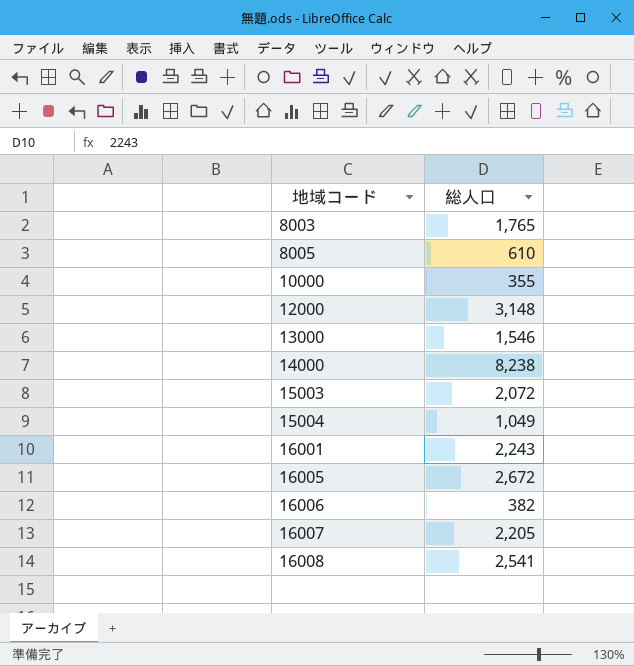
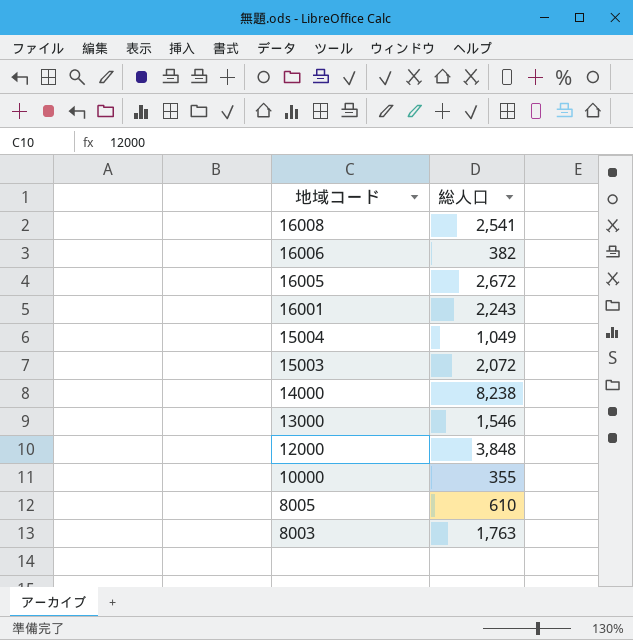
row order: 地域コード ascending -> 地域コード descending
row 16007: 2,205 -> none
12000 | 総人口: 3,148 -> 3,848
8003 | 総人口: 1,765 -> 1,763

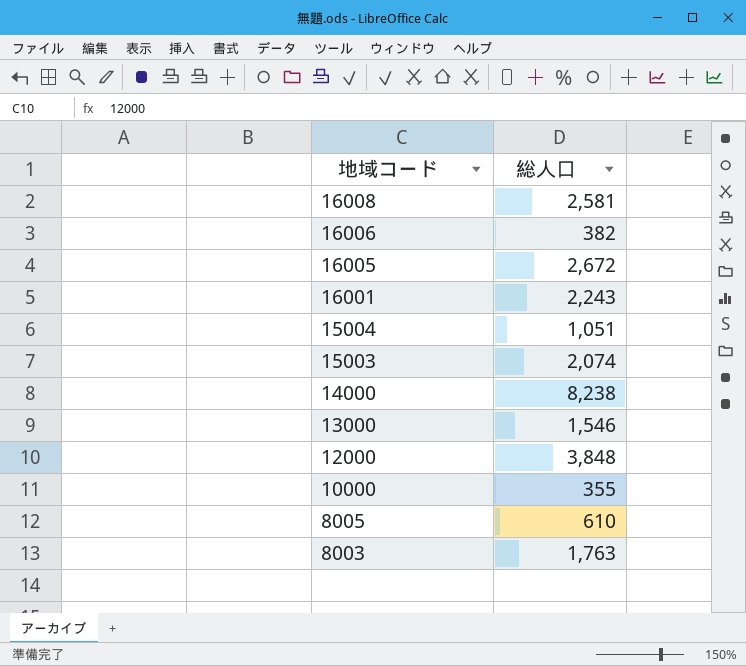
16008 | 総人口: 2,541 -> 2,581
15004 | 総人口: 1,049 -> 1,051
15003 | 総人口: 2,072 -> 2,074

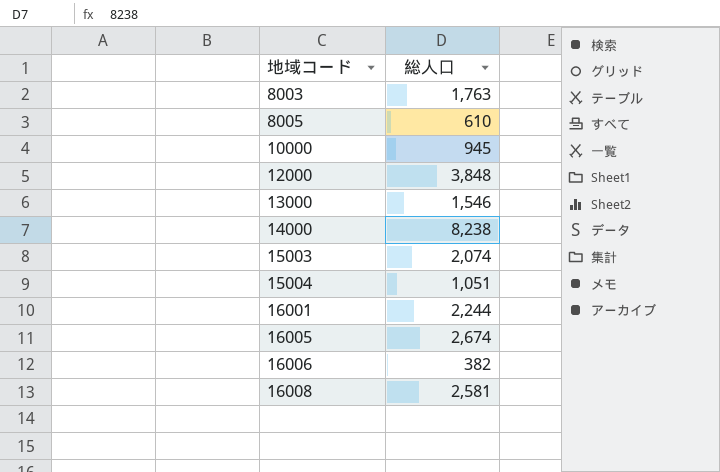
row order: 地域コード descending -> 地域コード ascending
10000 | 総人口: 355 -> 945
16001 | 総人口: 2,243 -> 2,244
16005 | 総人口: 2,672 -> 2,674

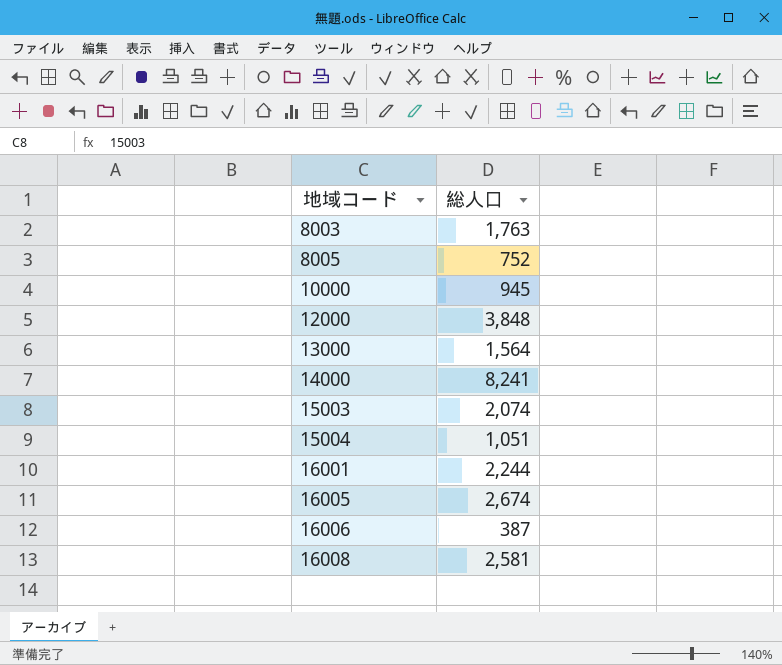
8005 | 総人口: 610 -> 752
13000 | 総人口: 1,546 -> 1,564
14000 | 総人口: 8,238 -> 8,241
16006 | 総人口: 382 -> 387

